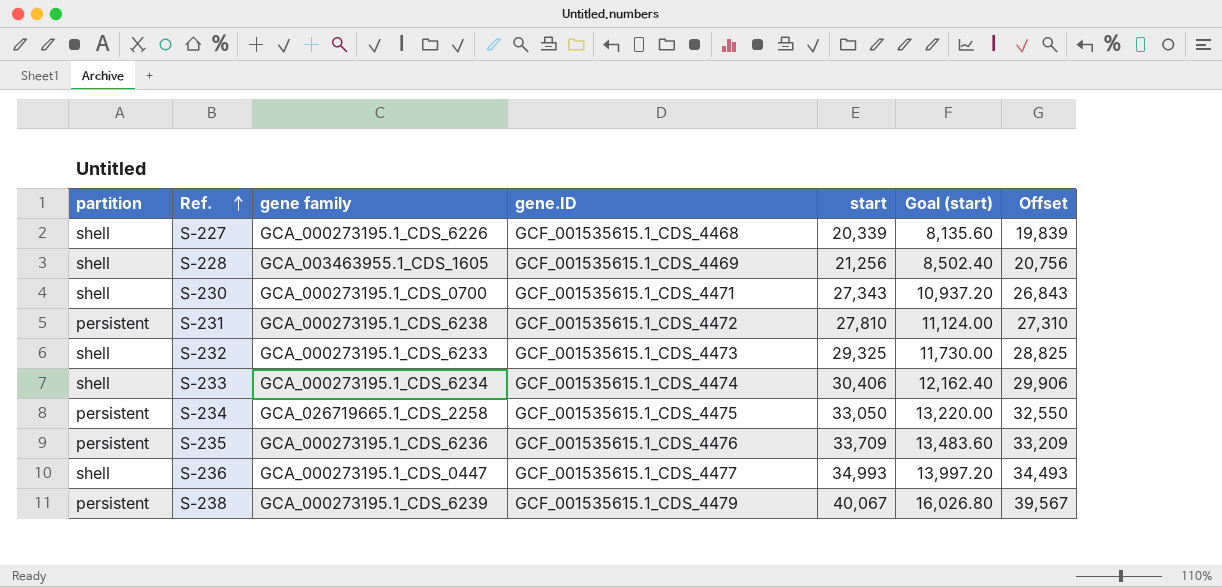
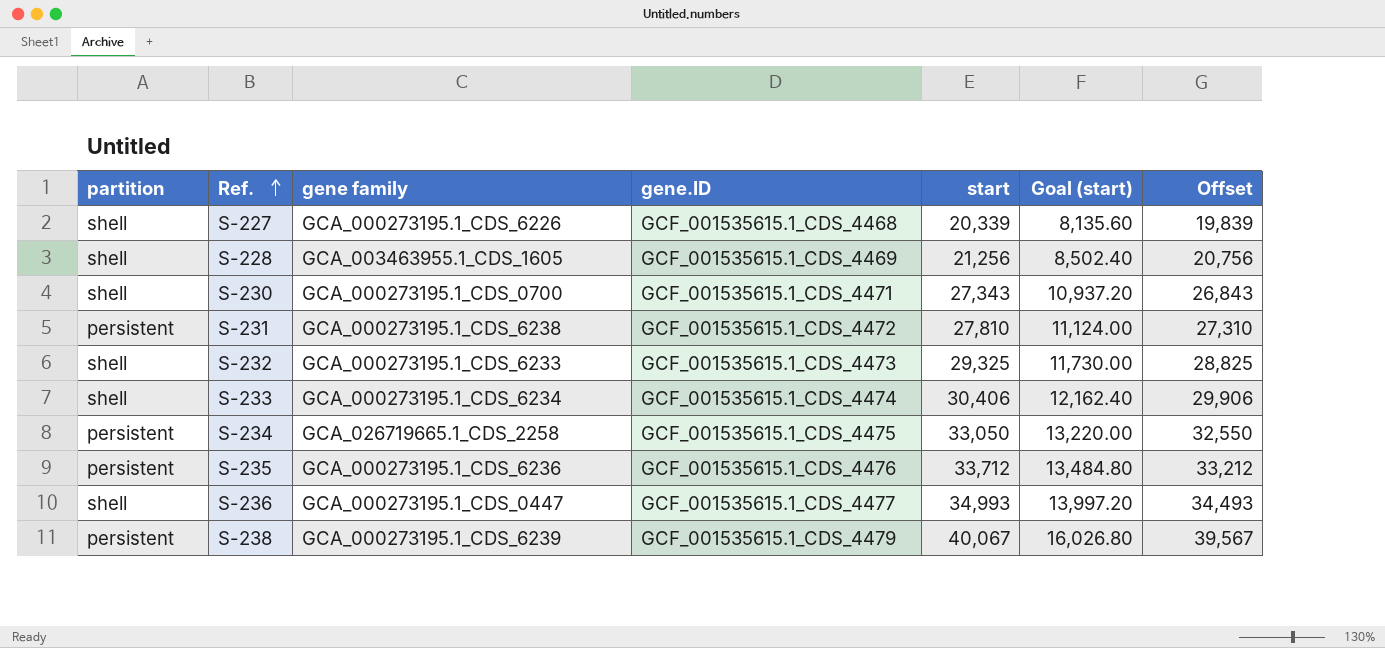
S-235 | start: 33,709 -> 33,712
S-235 | Goal (start): 13,483.60 -> 13,484.80
S-235 | Offset: 33,209 -> 33,212

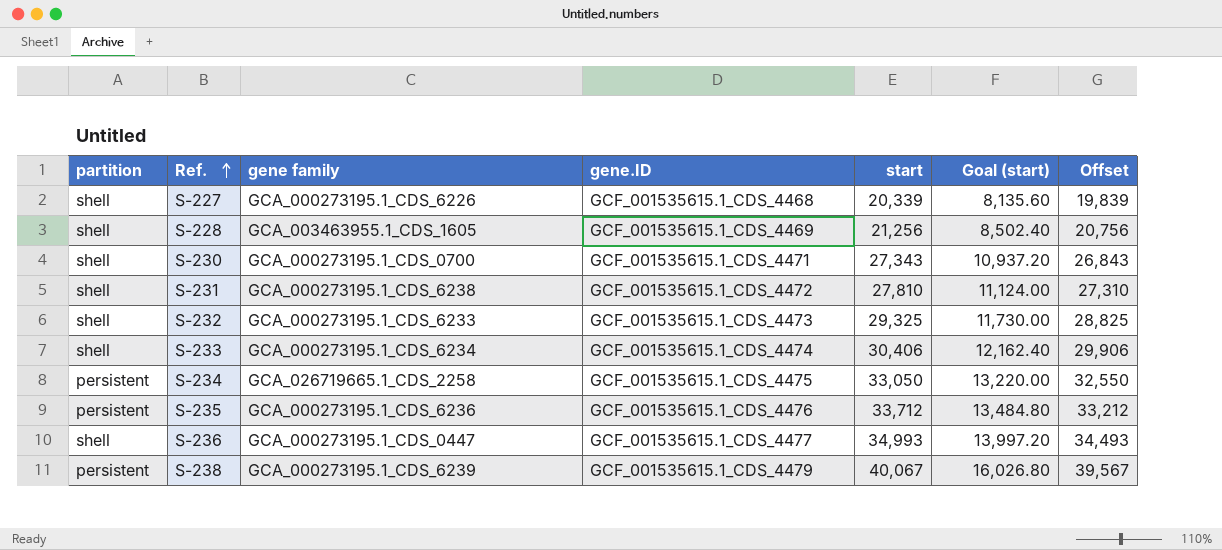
S-231 | partition: persistent -> shell

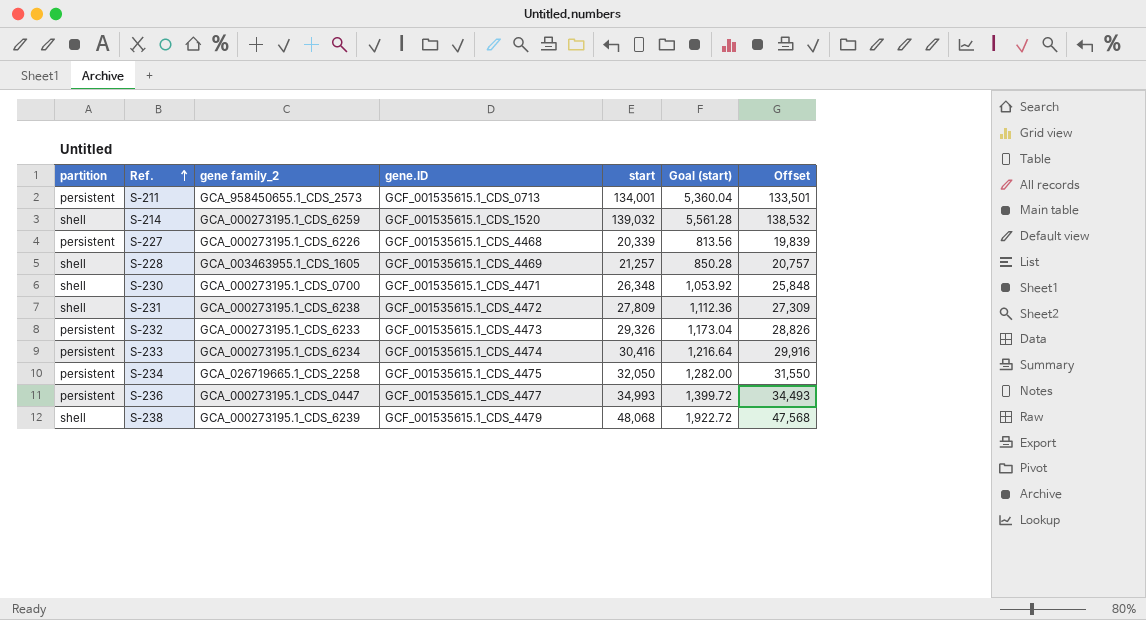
column name: gene family -> gene family_2
column Goal (start) | formula: [start] * 0.4 -> [start] * 0.04
row S-235: persistent | GCA_000273195.1_CDS_6236 | GCF_001535615.1_CDS_4476 | 33,712 | 13,484.80 | 33,212 -> none
row S-211: none -> persistent | GCA_958450655.1_CDS_2573 | GCF_001535615.1_CDS_0713 | 134,001 | 5,360.04 | 133,501
row S-214: none -> shell | GCA_000273195.1_CDS_6259 | GCF_001535615.1_CDS_1520 | 139,032 | 5,561.28 | 138,532
S-227 | partition: shell -> persistent
S-228 | start: 21,256 -> 21,257
S-228 | Offset: 20,756 -> 20,757
S-230 | start: 27,343 -> 26,348
S-230 | Offset: 26,843 -> 25,848
S-231 | start: 27,810 -> 27,809
S-231 | Offset: 27,310 -> 27,309
S-232 | partition: shell -> persistent
S-232 | start: 29,325 -> 29,326
S-232 | Offset: 28,825 -> 28,826
S-233 | partition: shell -> persistent
S-233 | start: 30,406 -> 30,416
S-233 | Offset: 29,906 -> 29,916
S-234 | start: 33,050 -> 32,050
S-234 | Offset: 32,550 -> 31,550
S-236 | partition: shell -> persistent
S-238 | partition: persistent -> shell
S-238 | start: 40,067 -> 48,068
S-238 | Offset: 39,567 -> 47,568

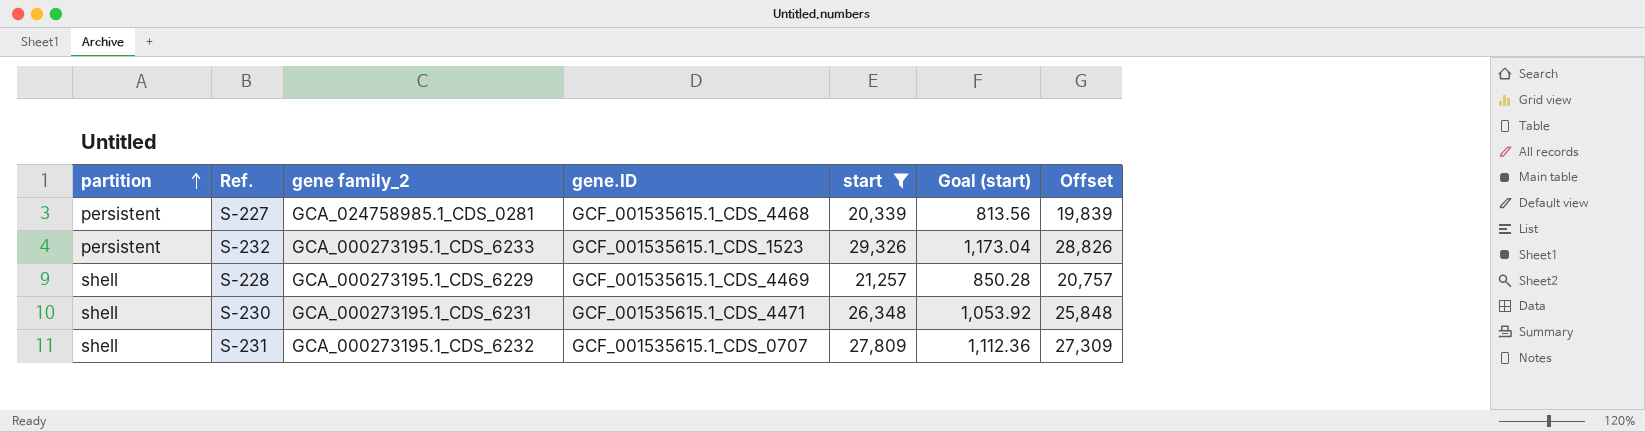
filter: none -> start <= 29,326
row order: Ref. ascending -> partition ascending
S-227 | gene family_2: GCA_000273195.1_CDS_6226 -> GCA_024758985.1_CDS_0281
S-232 | gene.ID: GCF_001535615.1_CDS_4473 -> GCF_001535615.1_CDS_1523
S-228 | gene family_2: GCA_003463955.1_CDS_1605 -> GCA_000273195.1_CDS_6229
S-230 | gene family_2: GCA_000273195.1_CDS_0700 -> GCA_000273195.1_CDS_6231
S-231 | gene family_2: GCA_000273195.1_CDS_6238 -> GCA_000273195.1_CDS_6232
S-231 | gene.ID: GCF_001535615.1_CDS_4472 -> GCF_001535615.1_CDS_0707

